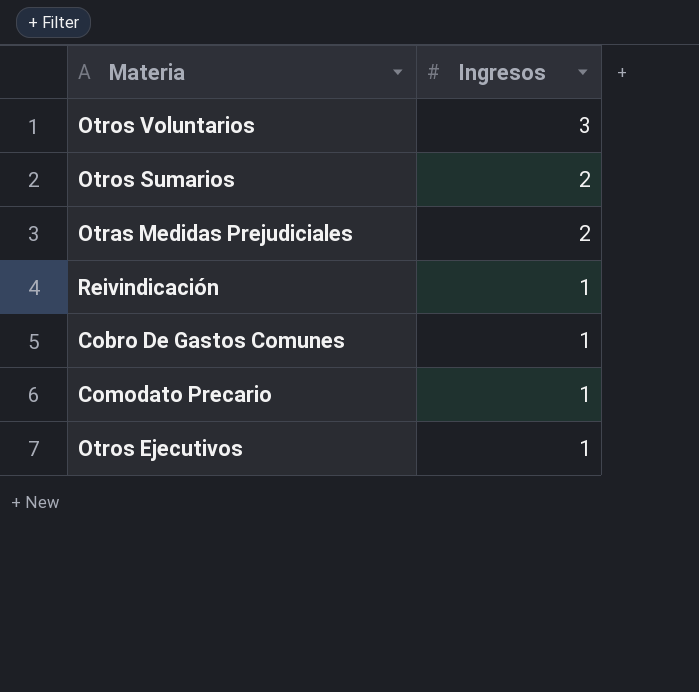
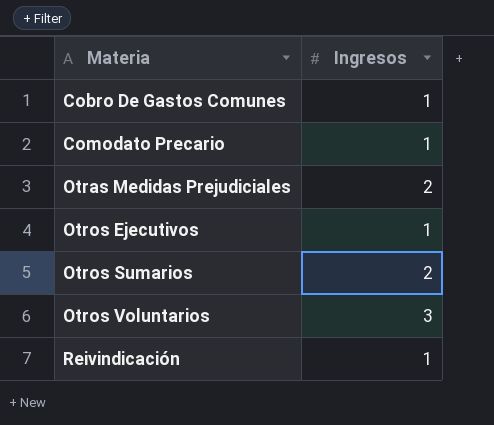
row order: Ingresos descending -> Materia ascending

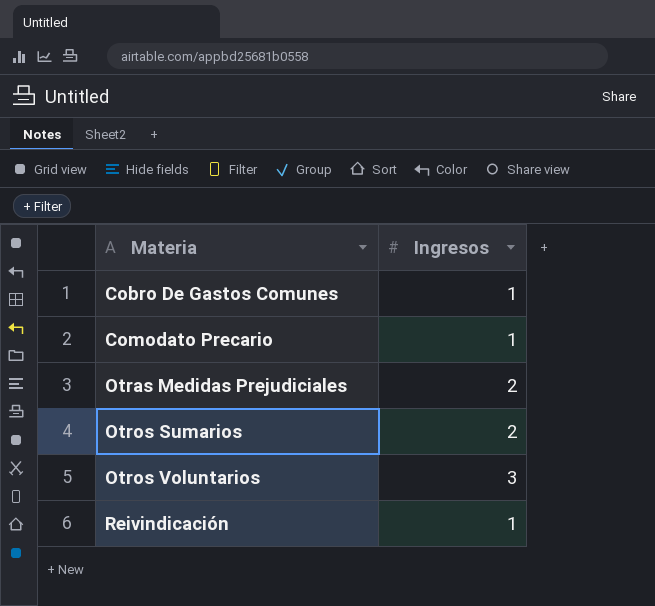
row Otros Ejecutivos: 1 -> none

